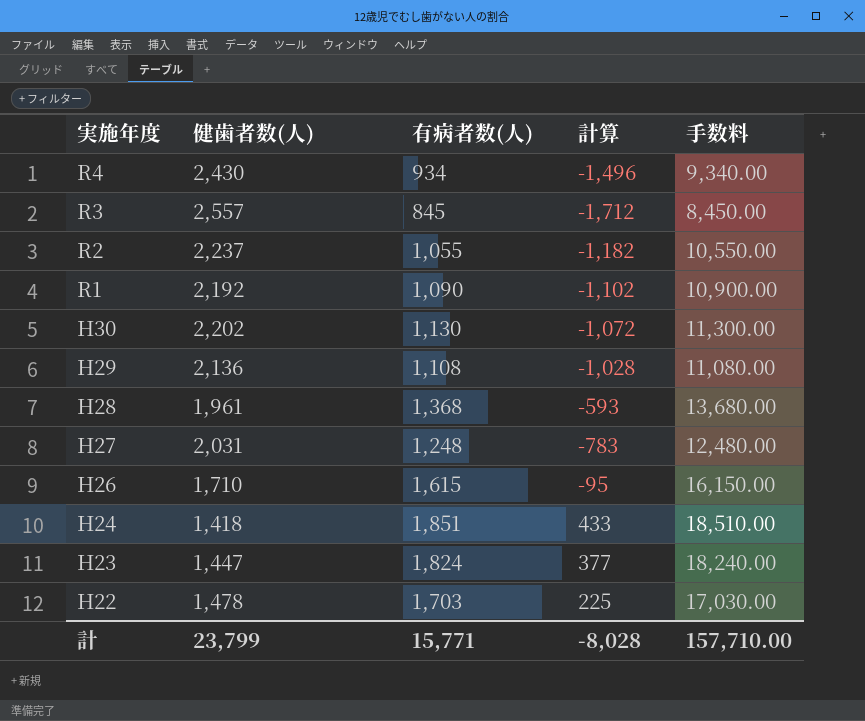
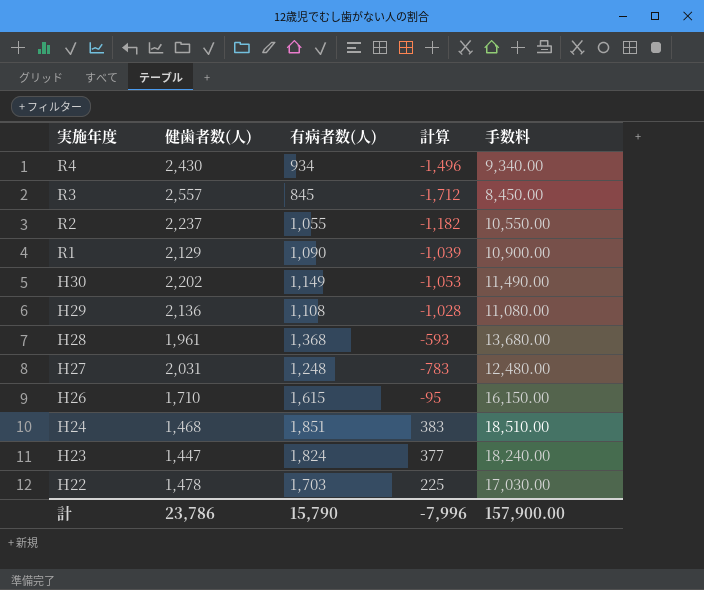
R1 | 健歯者数(人): 2,192 -> 2,129
R1 | 計算: -1,102 -> -1,039
H30 | 有病者数(人): 1,130 -> 1,149
H30 | 計算: -1,072 -> -1,053
H30 | 手数料: 11,300.00 -> 11,490.00
H24 | 健歯者数(人): 1,418 -> 1,468
H24 | 計算: 433 -> 383
計 | 健歯者数(人): 23,799 -> 23,786
計 | 有病者数(人): 15,771 -> 15,790
計 | 計算: -8,028 -> -7,996
計 | 手数料: 157,710.00 -> 157,900.00

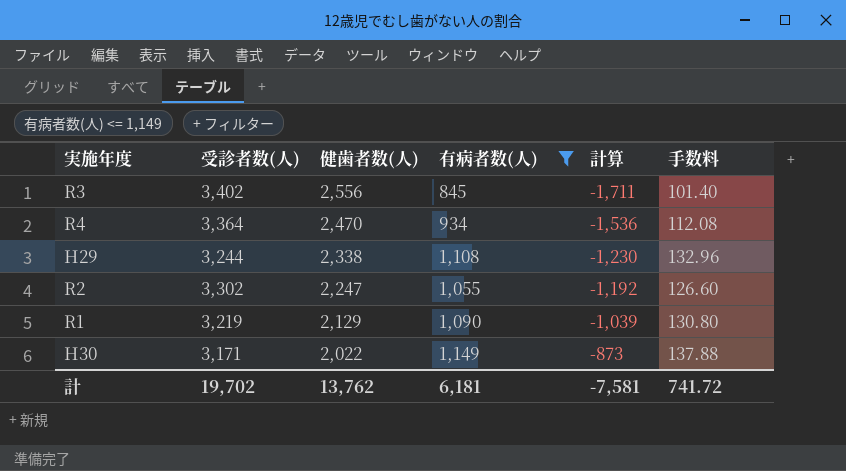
filter: none -> 有病者数(人) <= 1,149
row order: 実施年度 descending -> 健歯者数(人) descending
column 受診者数(人) | position: none -> 2
column 手数料 | formula: [有病者数(人)] * 10 -> [有病者数(人)] * 0.12
R3 | 健歯者数(人): 2,557 -> 2,556
R3 | 計算: -1,712 -> -1,711
R4 | 健歯者数(人): 2,430 -> 2,470
R4 | 計算: -1,496 -> -1,536
H29 | 健歯者数(人): 2,136 -> 2,338
H29 | 計算: -1,028 -> -1,230
R2 | 健歯者数(人): 2,237 -> 2,247
R2 | 計算: -1,182 -> -1,192
H30 | 健歯者数(人): 2,202 -> 2,022
H30 | 計算: -1,053 -> -873
計 | 健歯者数(人): 23,786 -> 13,762
計 | 有病者数(人): 15,790 -> 6,181
計 | 計算: -7,996 -> -7,581
計 | 手数料: 157,900.00 -> 741.72

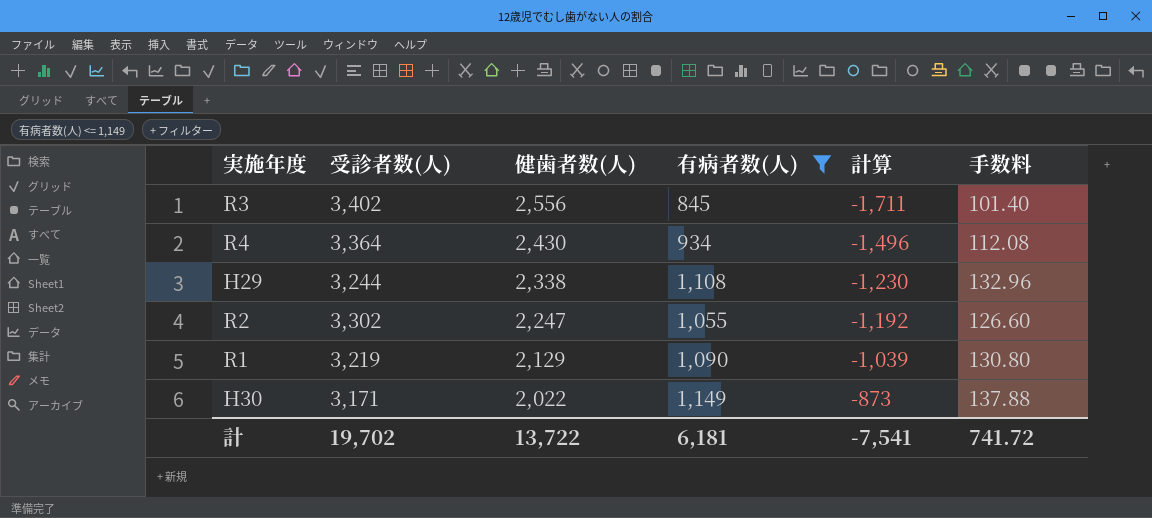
R4 | 健歯者数(人): 2,470 -> 2,430
R4 | 計算: -1,536 -> -1,496
計 | 健歯者数(人): 13,762 -> 13,722
計 | 計算: -7,581 -> -7,541

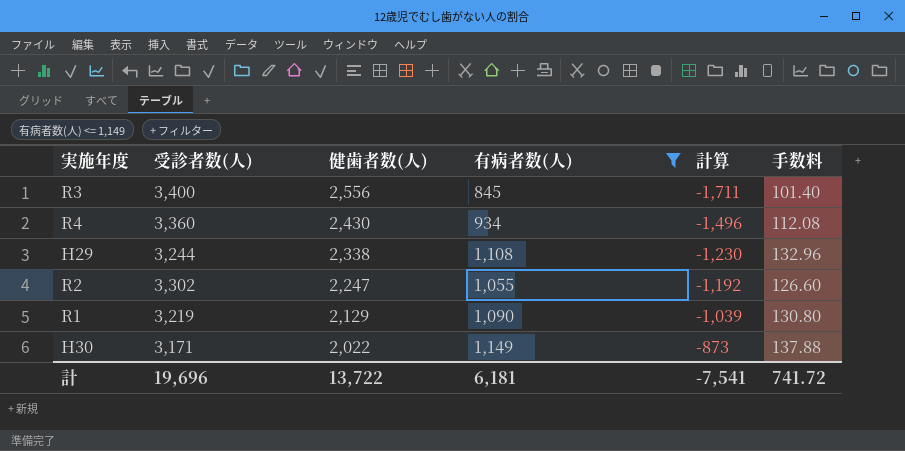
R3 | 受診者数(人): 3,402 -> 3,400
R4 | 受診者数(人): 3,364 -> 3,360
計 | 受診者数(人): 19,702 -> 19,696

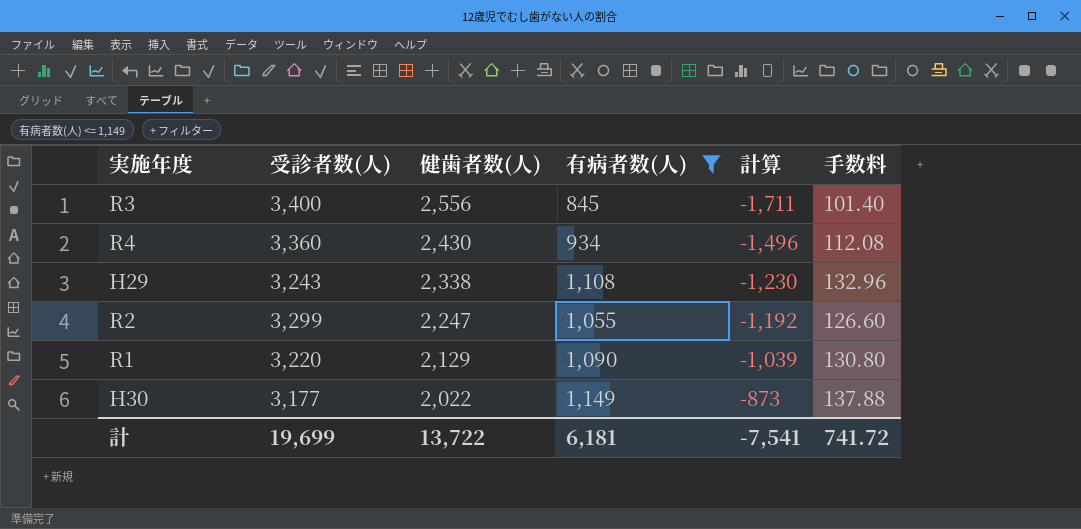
H29 | 受診者数(人): 3,244 -> 3,243
R2 | 受診者数(人): 3,302 -> 3,299
R1 | 受診者数(人): 3,219 -> 3,220
H30 | 受診者数(人): 3,171 -> 3,177
計 | 受診者数(人): 19,696 -> 19,699

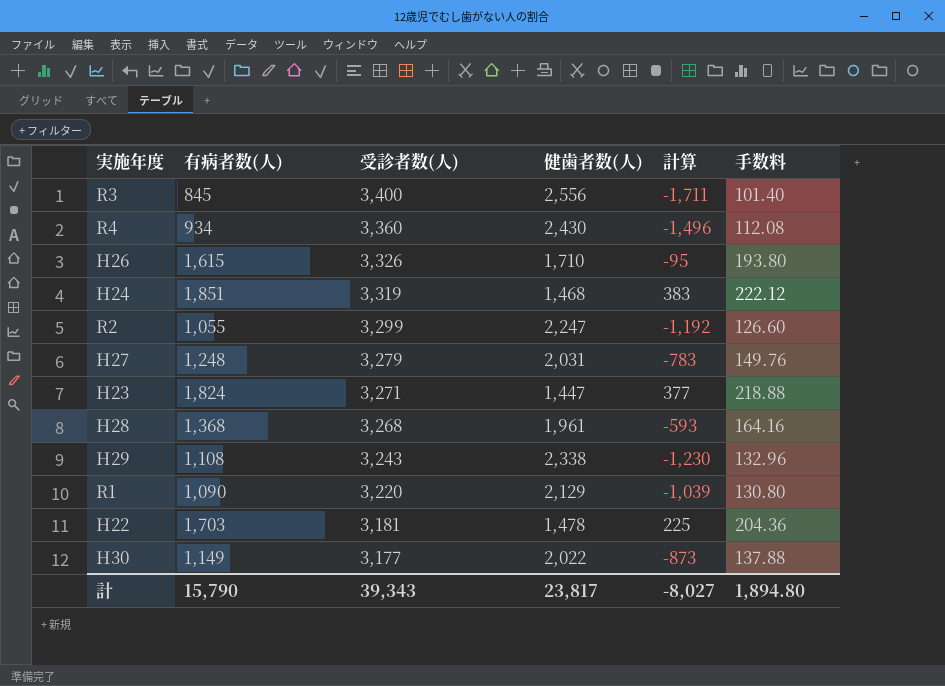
filter: 有病者数(人) <= 1,149 -> none
row order: 健歯者数(人) descending -> 受診者数(人) descending
column 有病者数(人) | position: 4 -> 2
計 | 有病者数(人): 6,181 -> 15,790
計 | 受診者数(人): 19,699 -> 39,343
計 | 健歯者数(人): 13,722 -> 23,817
計 | 計算: -7,541 -> -8,027
計 | 手数料: 741.72 -> 1,894.80

